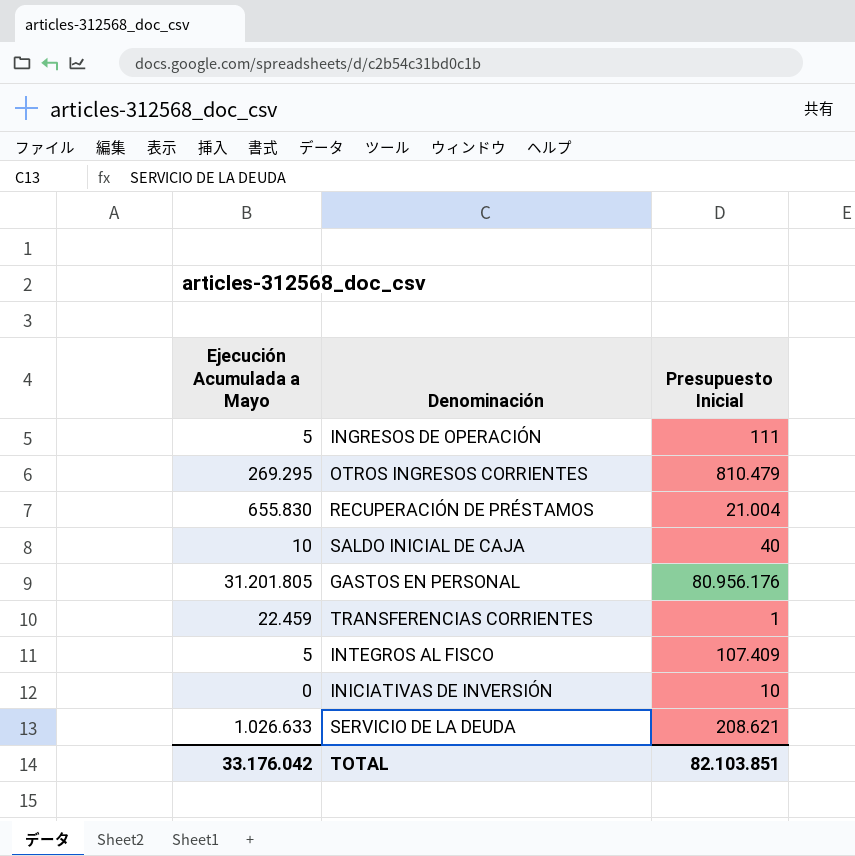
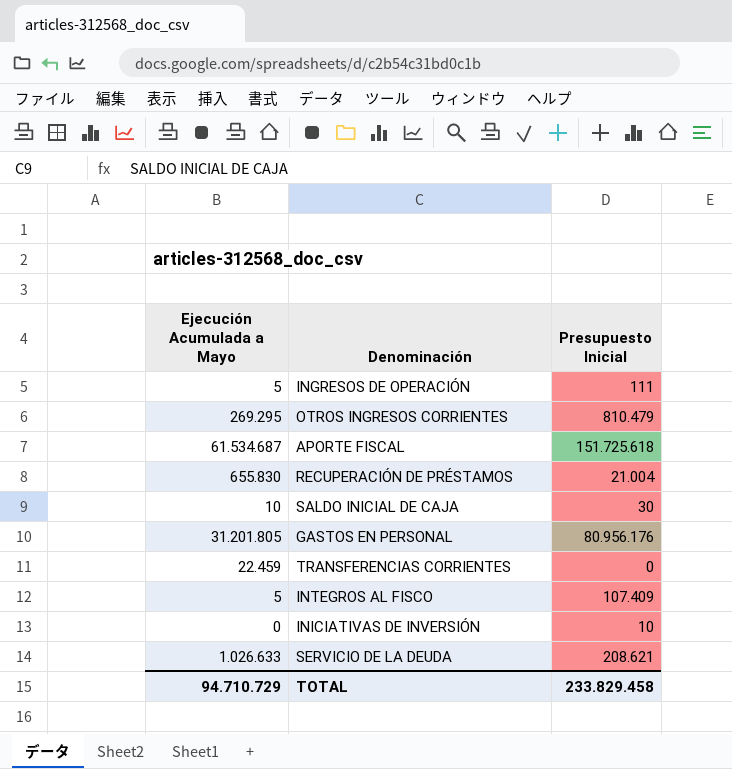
row APORTE FISCAL: none -> 61.534.687 | 151.725.618
SALDO INICIAL DE CAJA | Presupuesto Inicial: 40 -> 30
TRANSFERENCIAS CORRIENTES | Presupuesto Inicial: 1 -> 0
TOTAL | Ejecución Acumulada a Mayo: 33.176.042 -> 94.710.729
TOTAL | Presupuesto Inicial: 82.103.851 -> 233.829.458

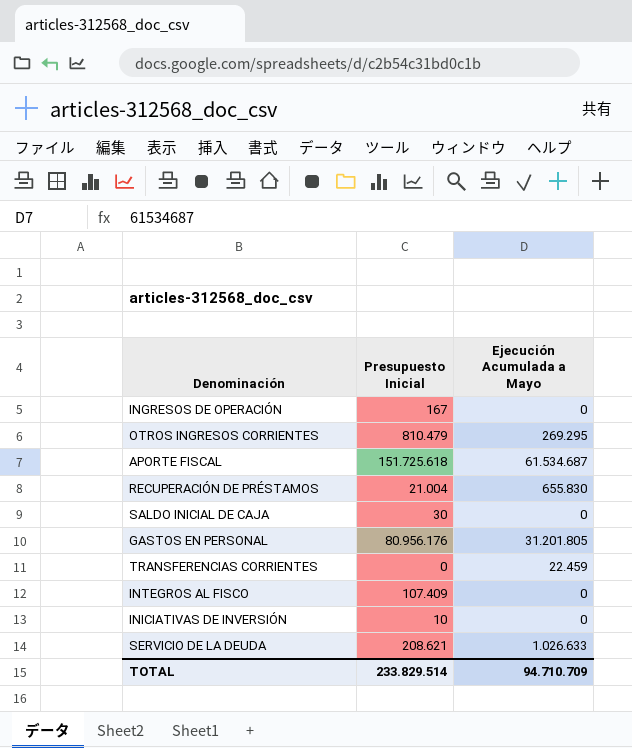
column Ejecución Acumulada a Mayo | position: 1 -> 3
INGRESOS DE OPERACIÓN | Presupuesto Inicial: 111 -> 167
INGRESOS DE OPERACIÓN | Ejecución Acumulada a Mayo: 5 -> 0
SALDO INICIAL DE CAJA | Ejecución Acumulada a Mayo: 10 -> 0
INTEGROS AL FISCO | Ejecución Acumulada a Mayo: 5 -> 0
TOTAL | Presupuesto Inicial: 233.829.458 -> 233.829.514
TOTAL | Ejecución Acumulada a Mayo: 94.710.729 -> 94.710.709

